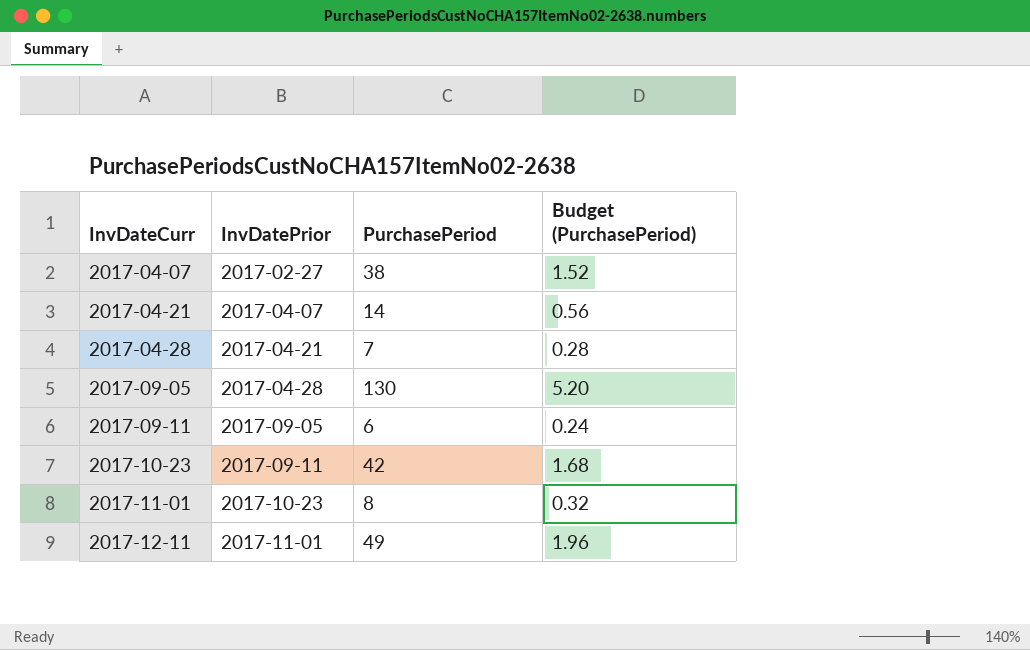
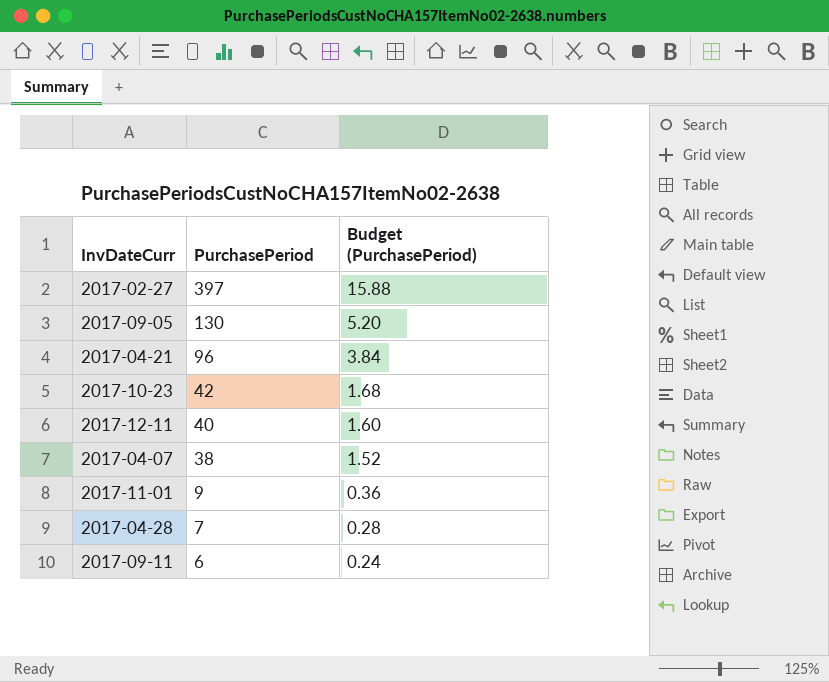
row order: InvDateCurr ascending -> PurchasePeriod descending
column InvDatePrior | position: 2 -> none
row 2017-02-27: none -> 397 | 15.88
2017-04-21 | PurchasePeriod: 14 -> 96
2017-04-21 | Budget (PurchasePeriod): 0.56 -> 3.84
2017-12-11 | PurchasePeriod: 49 -> 40
2017-12-11 | Budget (PurchasePeriod): 1.96 -> 1.60
2017-11-01 | PurchasePeriod: 8 -> 9
2017-11-01 | Budget (PurchasePeriod): 0.32 -> 0.36

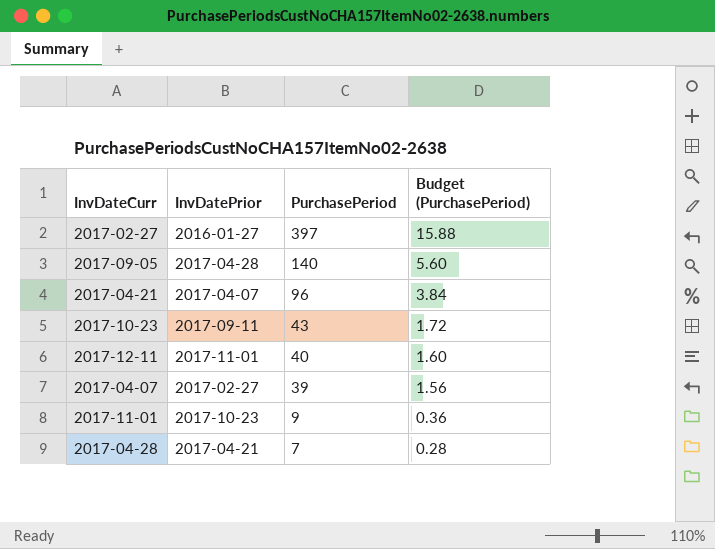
column InvDatePrior | position: none -> 2
row 2017-09-11: 6 | 0.24 -> none
2017-09-05 | PurchasePeriod: 130 -> 140
2017-09-05 | Budget (PurchasePeriod): 5.20 -> 5.60
2017-10-23 | PurchasePeriod: 42 -> 43
2017-10-23 | Budget (PurchasePeriod): 1.68 -> 1.72
2017-04-07 | PurchasePeriod: 38 -> 39
2017-04-07 | Budget (PurchasePeriod): 1.52 -> 1.56

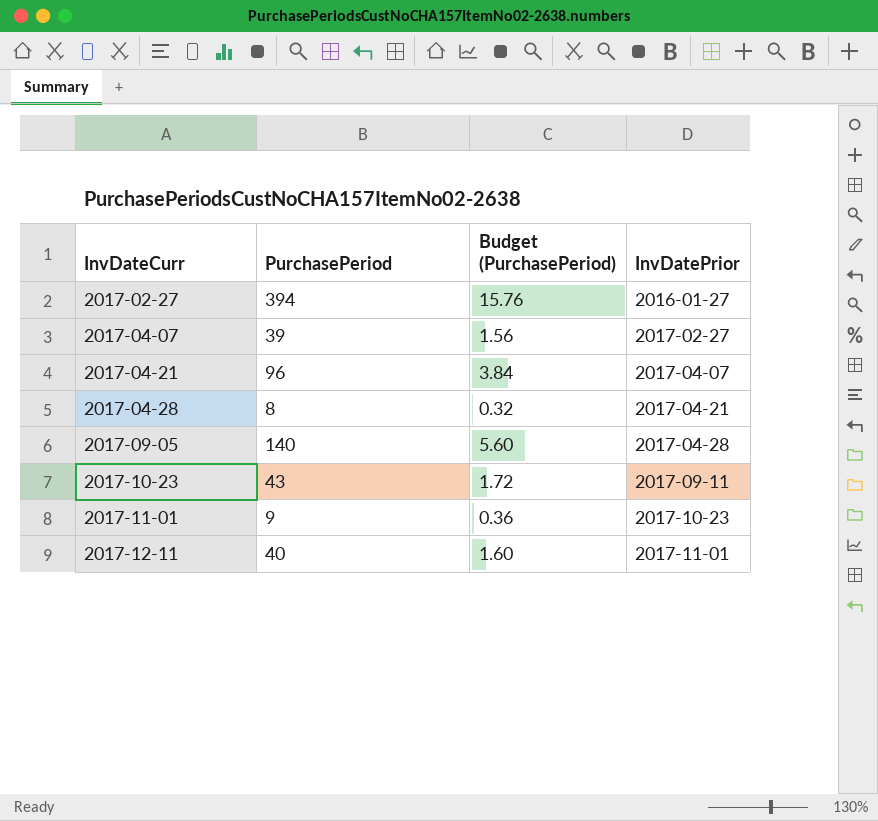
row order: PurchasePeriod descending -> InvDateCurr ascending
column InvDatePrior | position: 2 -> 4
2017-02-27 | PurchasePeriod: 397 -> 394
2017-02-27 | Budget (PurchasePeriod): 15.88 -> 15.76
2017-04-28 | PurchasePeriod: 7 -> 8
2017-04-28 | Budget (PurchasePeriod): 0.28 -> 0.32

